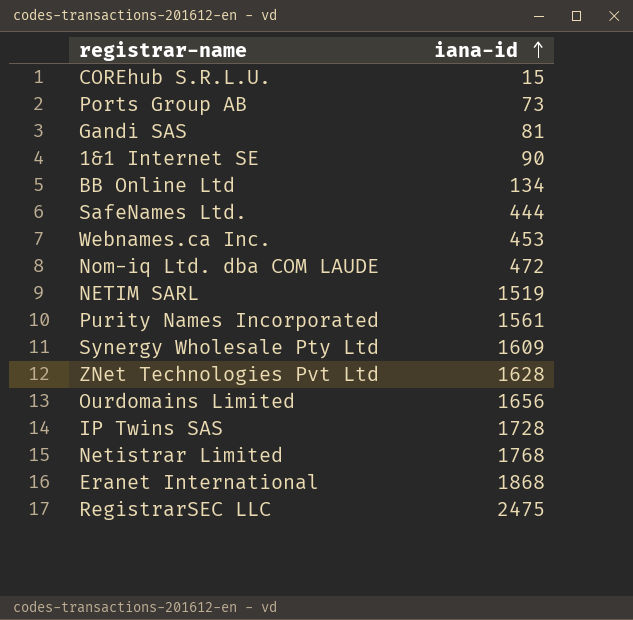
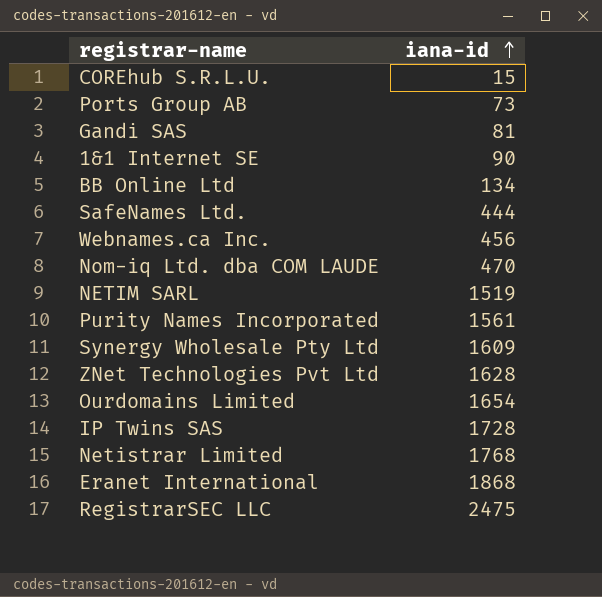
Webnames.ca Inc. | iana-id: 453 -> 456
Nom-iq Ltd. dba COM LAUDE | iana-id: 472 -> 470
Ourdomains Limited | iana-id: 1656 -> 1654

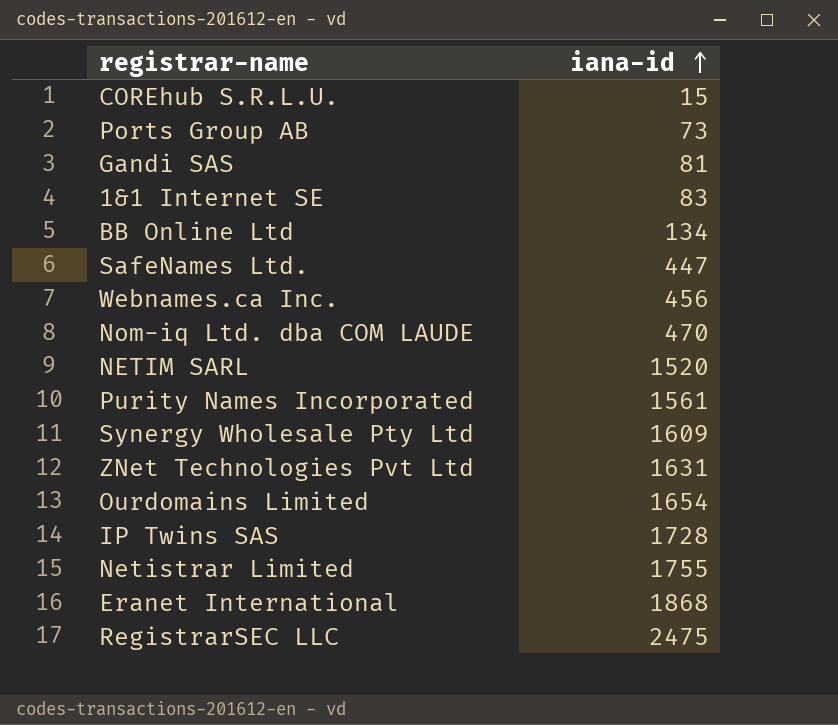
1&1 Internet SE | iana-id: 90 -> 83
SafeNames Ltd. | iana-id: 444 -> 447
NETIM SARL | iana-id: 1519 -> 1520
ZNet Technologies Pvt Ltd | iana-id: 1628 -> 1631
Netistrar Limited | iana-id: 1768 -> 1755

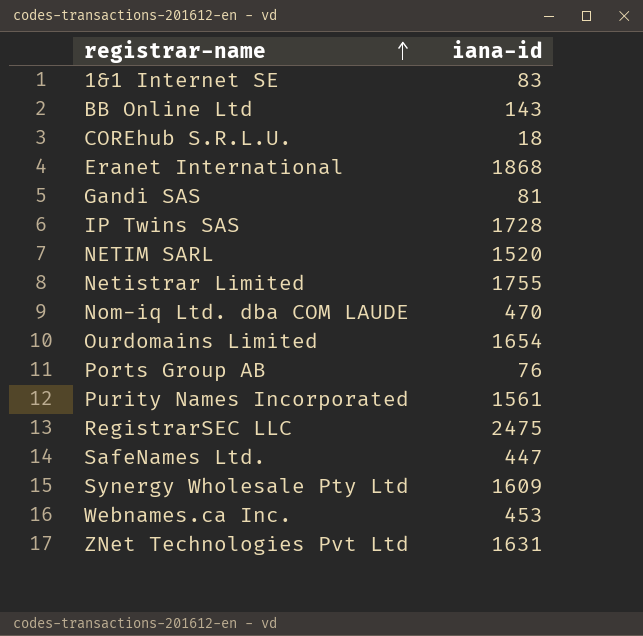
row order: iana-id ascending -> registrar-name ascending
BB Online Ltd | iana-id: 134 -> 143
COREhub S.R.L.U. | iana-id: 15 -> 18
Ports Group AB | iana-id: 73 -> 76
Webnames.ca Inc. | iana-id: 456 -> 453

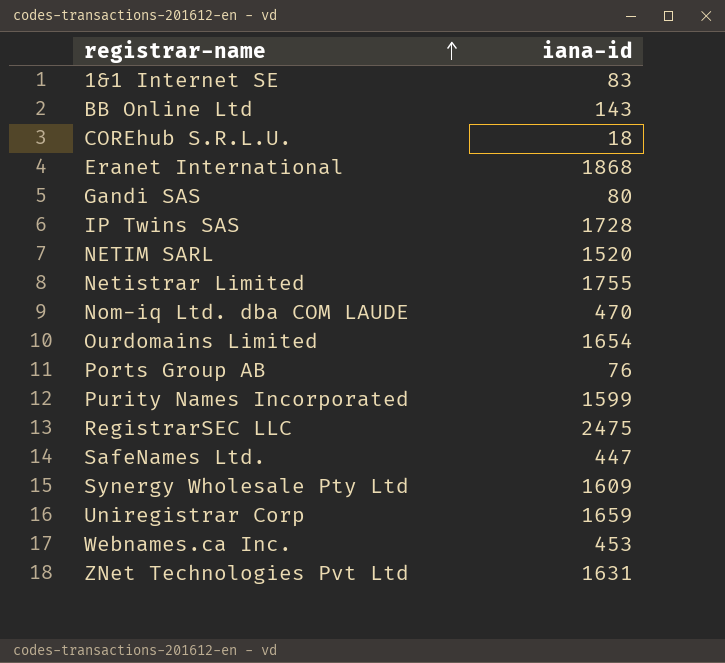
Gandi SAS | iana-id: 81 -> 80
Purity Names Incorporated | iana-id: 1561 -> 1599
row Uniregistrar Corp: none -> 1659

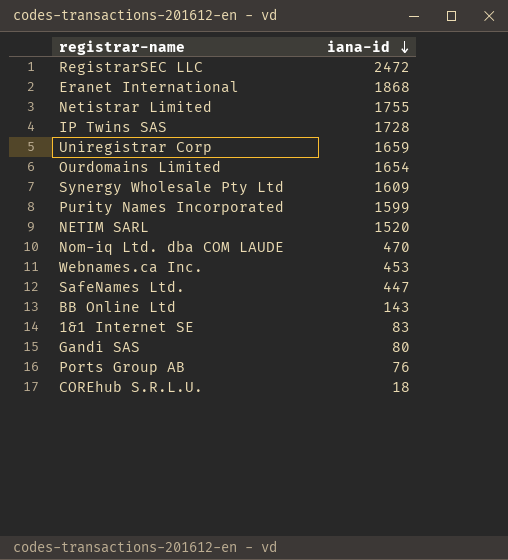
row order: registrar-name ascending -> iana-id descending
row ZNet Technologies Pvt Ltd: 1631 -> none
RegistrarSEC LLC | iana-id: 2475 -> 2472

